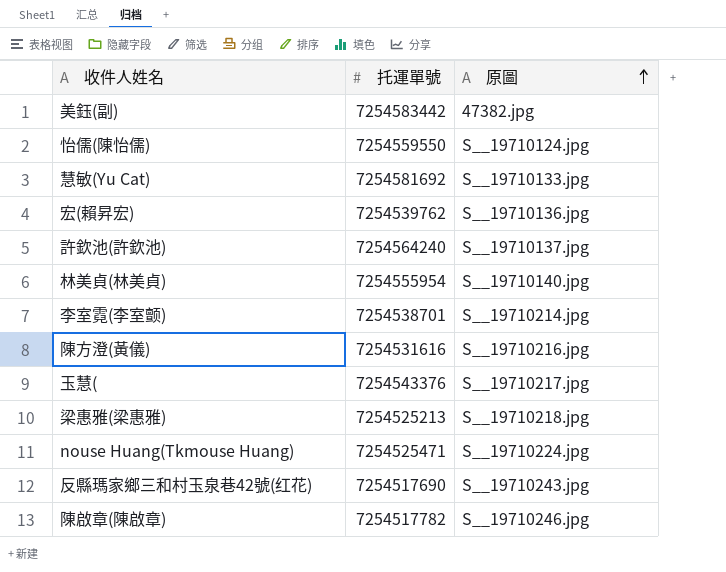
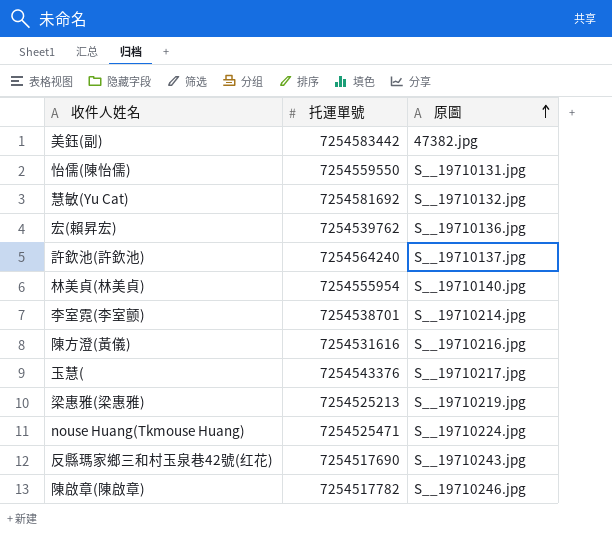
怡儒(陳怡儒) | 原圖: S__19710124.jpg -> S__19710131.jpg
慧敏(Yu Cat) | 原圖: S__19710133.jpg -> S__19710132.jpg
梁惠雅(梁惠雅) | 原圖: S__19710218.jpg -> S__19710219.jpg

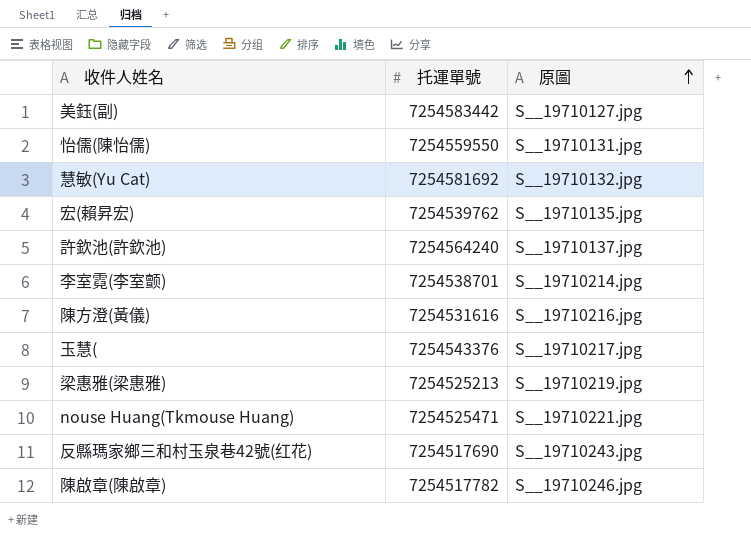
row 林美貞(林美貞): 7254555954 | S__19710140.jpg -> none
美鈺(副) | 原圖: 47382.jpg -> S__19710127.jpg
宏(賴昇宏) | 原圖: S__19710136.jpg -> S__19710135.jpg
nouse Huang(Tkmouse Huang) | 原圖: S__19710224.jpg -> S__19710221.jpg

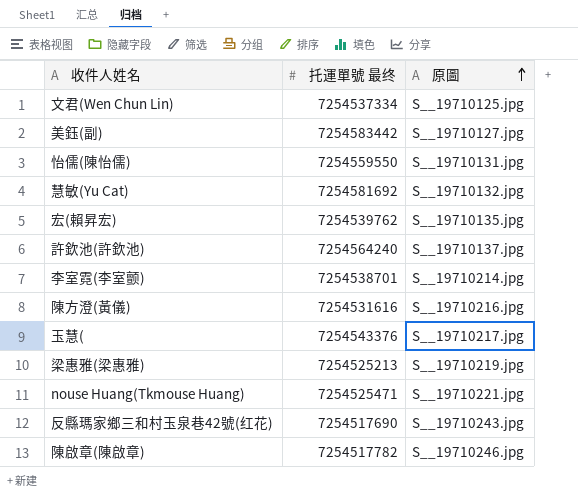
column name: 托運單號 -> 托運單號 最终
row 文君(Wen Chun Lin): none -> 7254537334 | S__19710125.jpg

